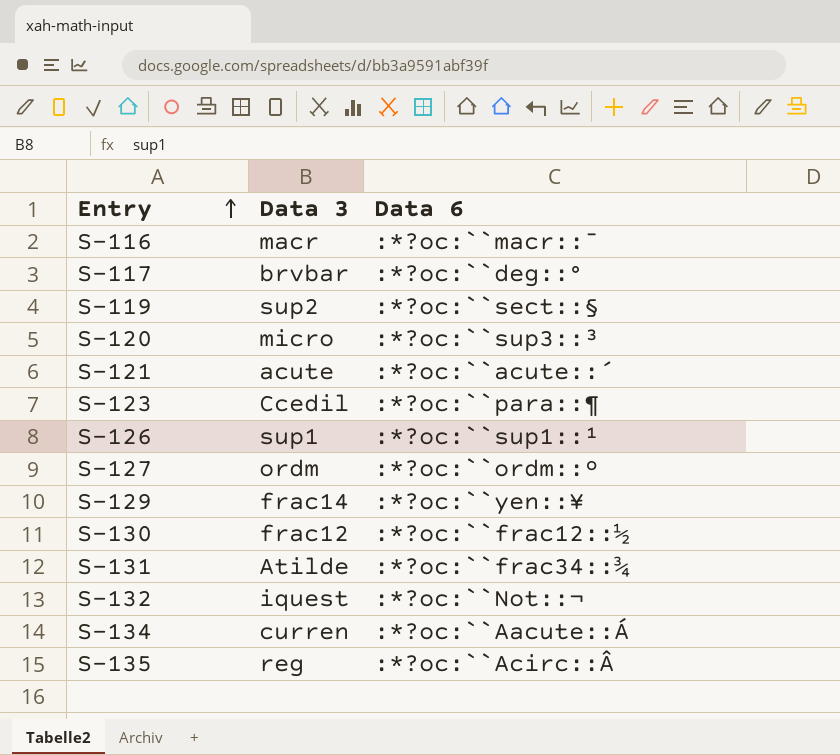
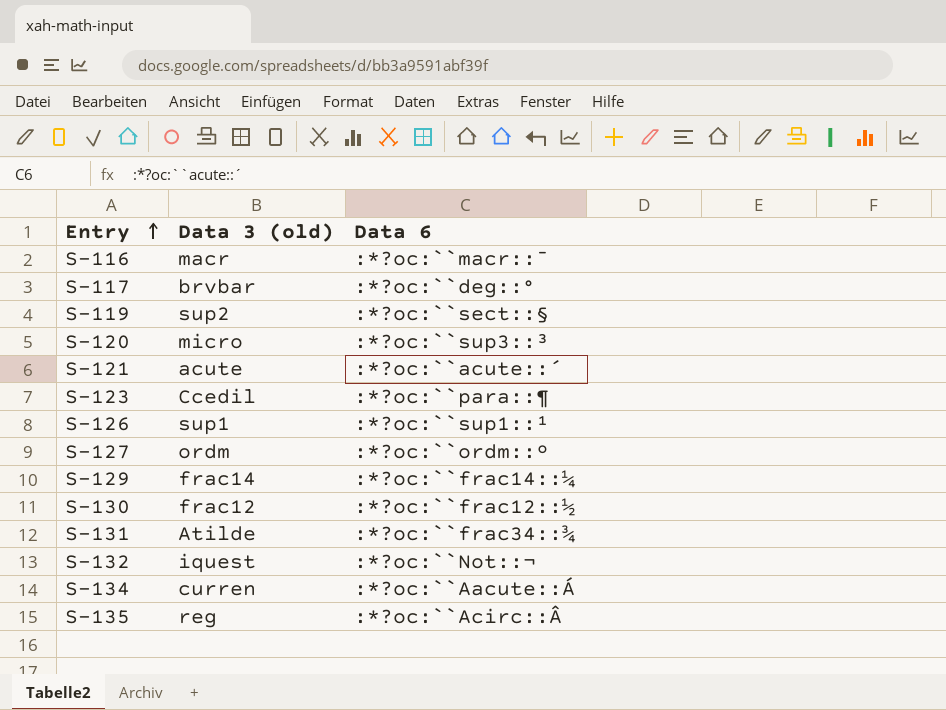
column name: Data 3 -> Data 3 (old)
S-129 | Data 6: :*?oc:``yen::¥ -> :*?oc:``frac14::¼

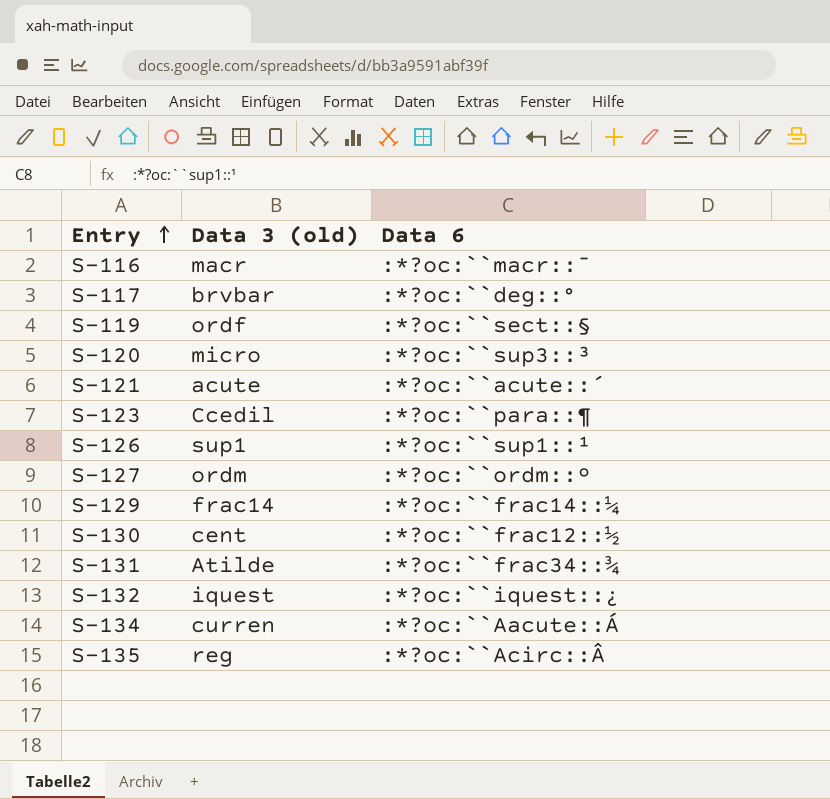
S-119 | Data 3 (old): sup2 -> ordf
S-130 | Data 3 (old): frac12 -> cent
S-132 | Data 6: :*?oc:``Not::¬ -> :*?oc:``iquest::¿

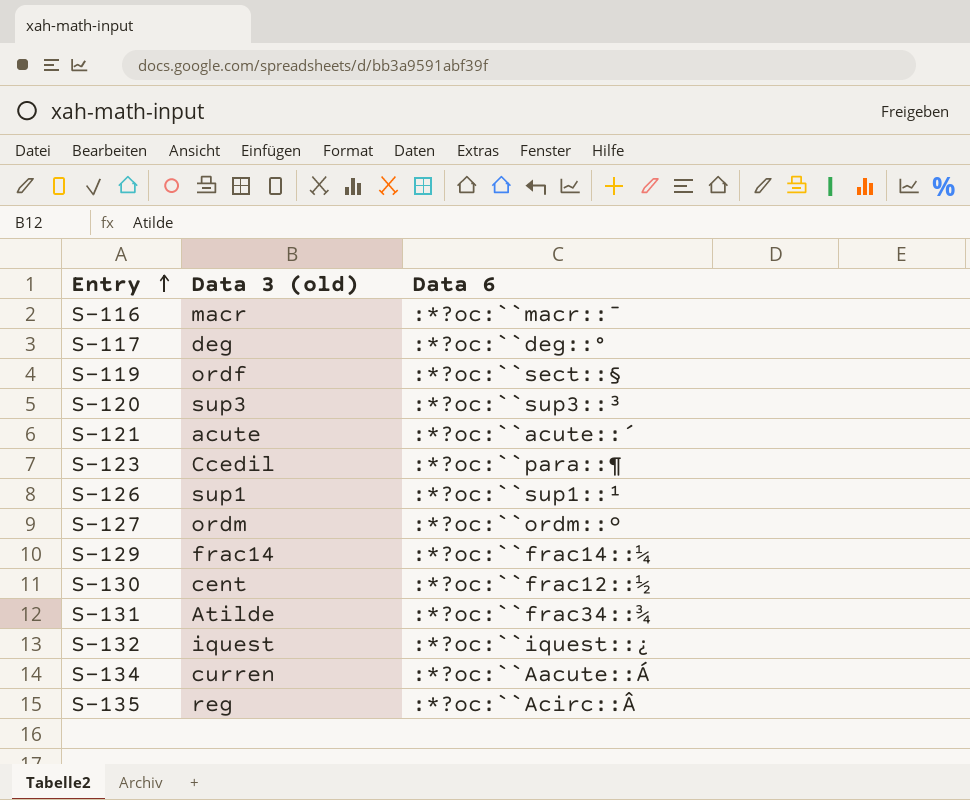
S-117 | Data 3 (old): brvbar -> deg
S-120 | Data 3 (old): micro -> sup3

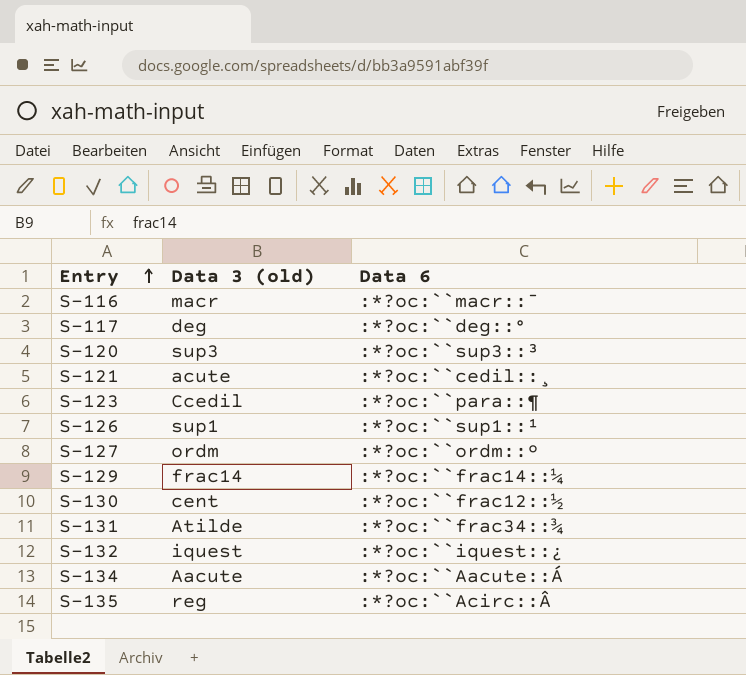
row S-119: ordf | :*?oc:``sect::§ -> none
S-121 | Data 6: :*?oc:``acute::´ -> :*?oc:``cedil::¸
S-134 | Data 3 (old): curren -> Aacute

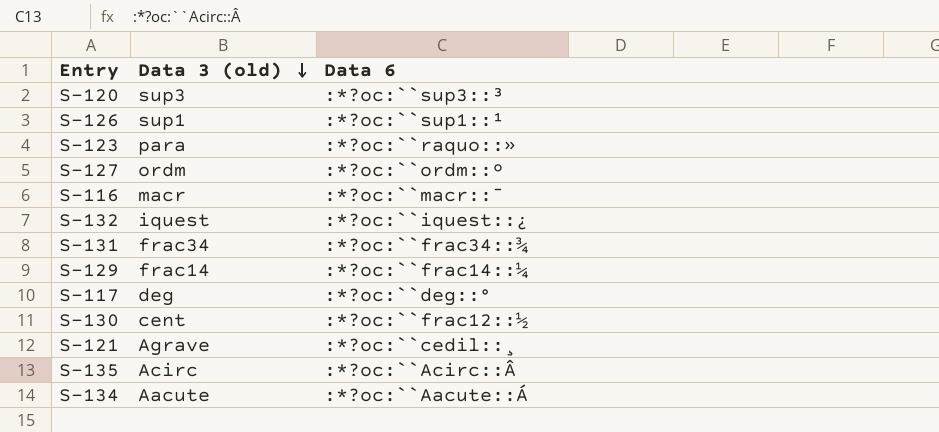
row order: Entry ascending -> Data 3 (old) descending
S-123 | Data 3 (old): Ccedil -> para
S-123 | Data 6: :*?oc:``para::¶ -> :*?oc:``raquo::»
S-131 | Data 3 (old): Atilde -> frac34
S-121 | Data 3 (old): acute -> Agrave
S-135 | Data 3 (old): reg -> Acirc

